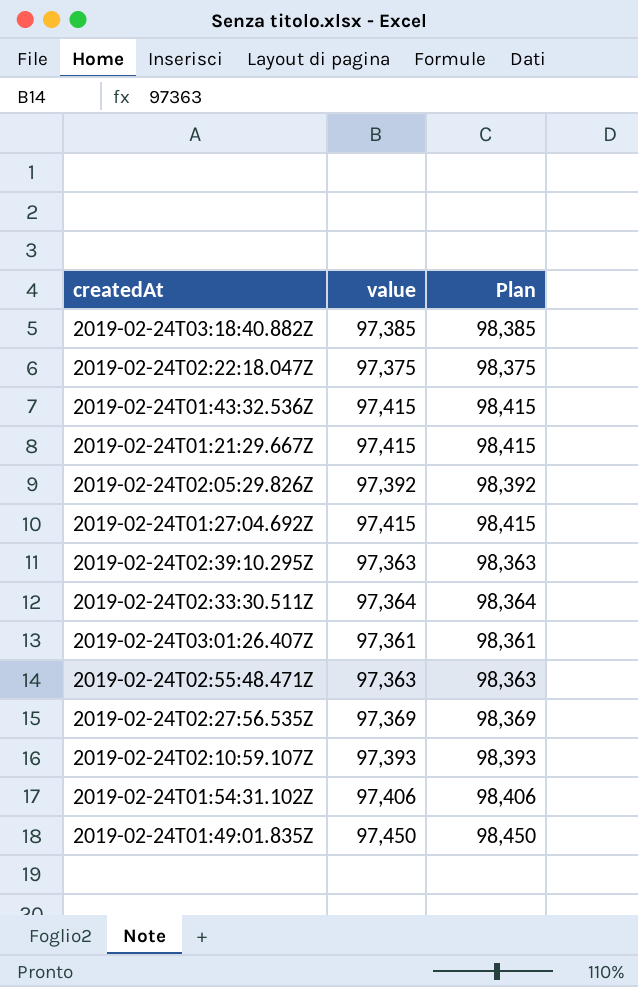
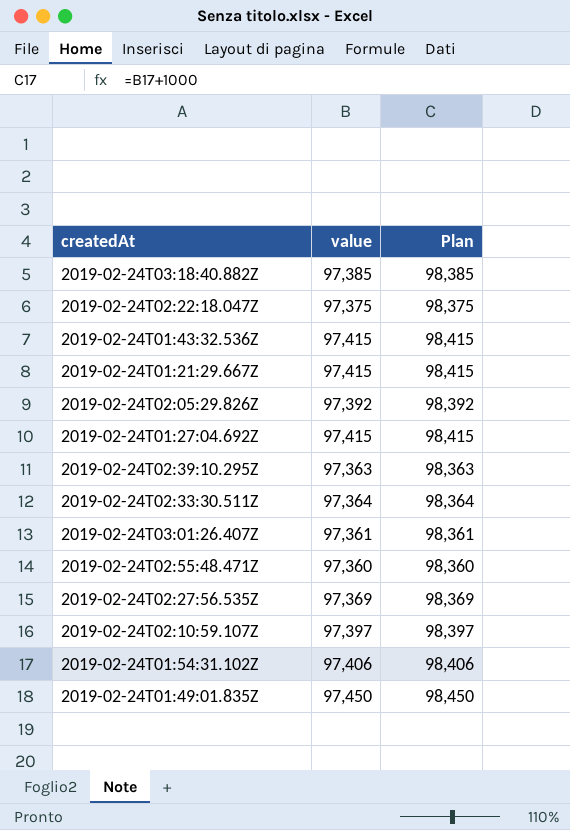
2019-02-24T02:55:48.471Z | value: 97,363 -> 97,360
2019-02-24T02:55:48.471Z | Plan: 98,363 -> 98,360
2019-02-24T02:10:59.107Z | value: 97,393 -> 97,397
2019-02-24T02:10:59.107Z | Plan: 98,393 -> 98,397

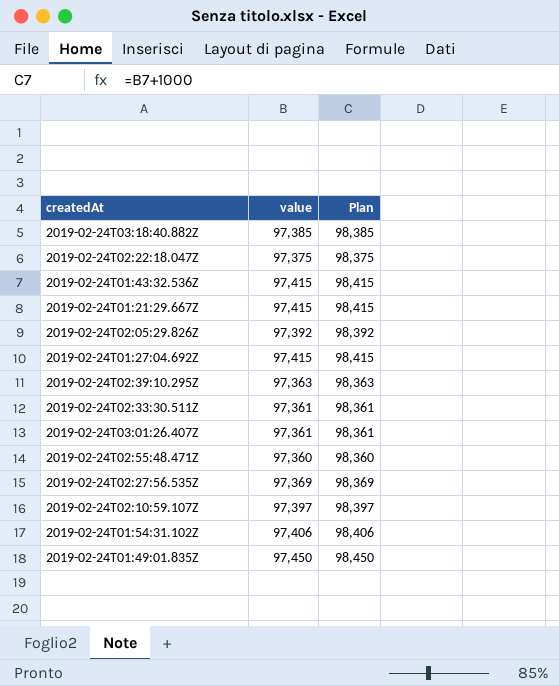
2019-02-24T02:33:30.511Z | value: 97,364 -> 97,361
2019-02-24T02:33:30.511Z | Plan: 98,364 -> 98,361

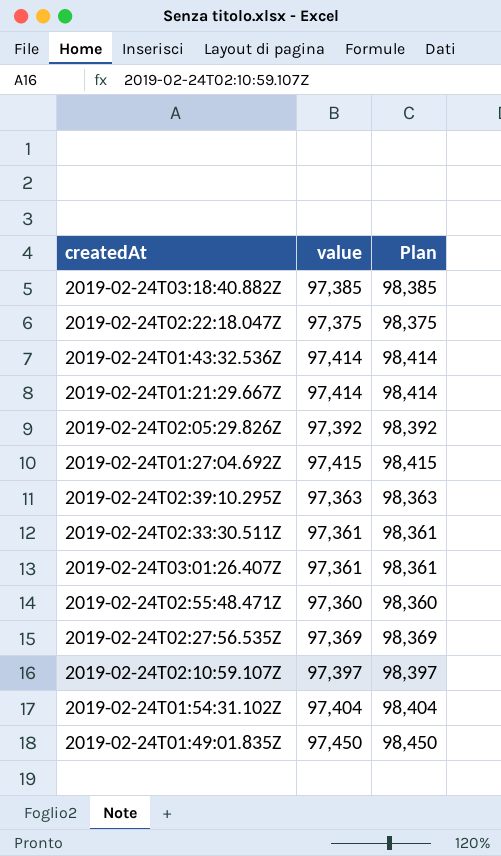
2019-02-24T01:43:32.536Z | value: 97,415 -> 97,414
2019-02-24T01:43:32.536Z | Plan: 98,415 -> 98,414
2019-02-24T01:21:29.667Z | value: 97,415 -> 97,414
2019-02-24T01:21:29.667Z | Plan: 98,415 -> 98,414
2019-02-24T01:54:31.102Z | value: 97,406 -> 97,404
2019-02-24T01:54:31.102Z | Plan: 98,406 -> 98,404

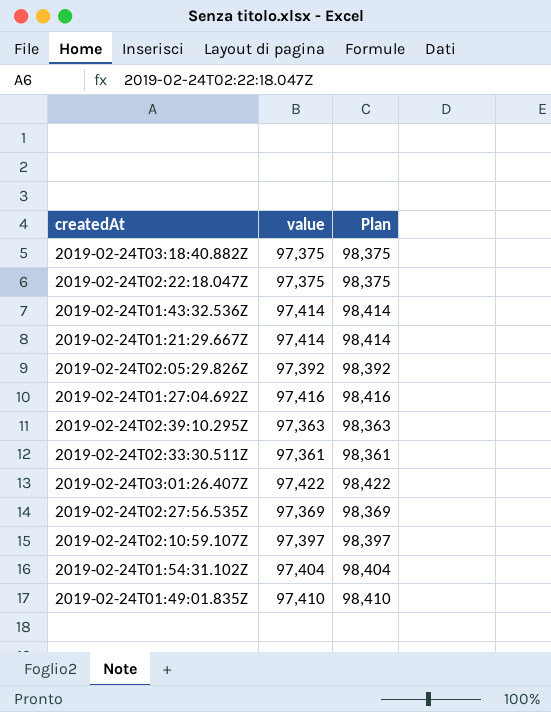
row 2019-02-24T02:55:48.471Z: 97,360 | 98,360 -> none
2019-02-24T03:18:40.882Z | value: 97,385 -> 97,375
2019-02-24T03:18:40.882Z | Plan: 98,385 -> 98,375
2019-02-24T01:27:04.692Z | value: 97,415 -> 97,416
2019-02-24T01:27:04.692Z | Plan: 98,415 -> 98,416
2019-02-24T03:01:26.407Z | value: 97,361 -> 97,422
2019-02-24T03:01:26.407Z | Plan: 98,361 -> 98,422
2019-02-24T01:49:01.835Z | value: 97,450 -> 97,410
2019-02-24T01:49:01.835Z | Plan: 98,450 -> 98,410

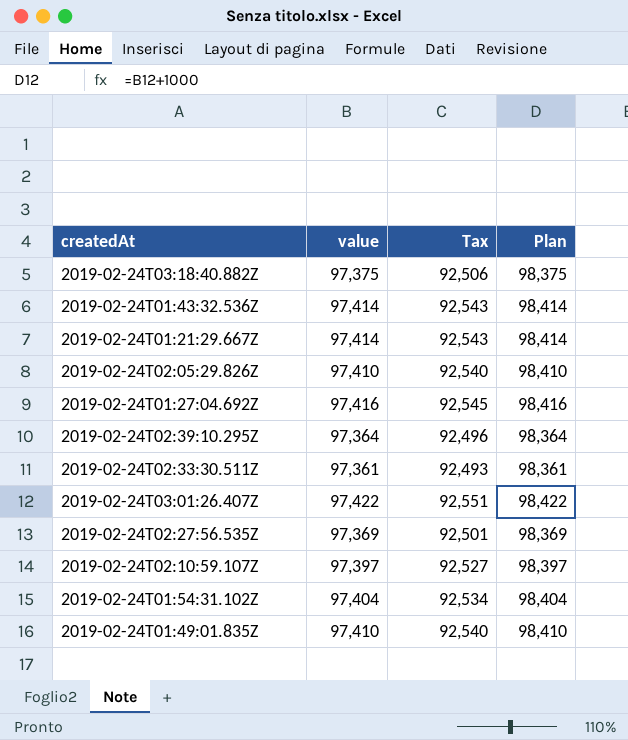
column Tax | formula: none -> [value] * 0.95
row 2019-02-24T02:22:18.047Z: 97,375 | 98,375 -> none
2019-02-24T02:05:29.826Z | value: 97,392 -> 97,410
2019-02-24T02:05:29.826Z | Plan: 98,392 -> 98,410
2019-02-24T02:39:10.295Z | value: 97,363 -> 97,364
2019-02-24T02:39:10.295Z | Plan: 98,363 -> 98,364

